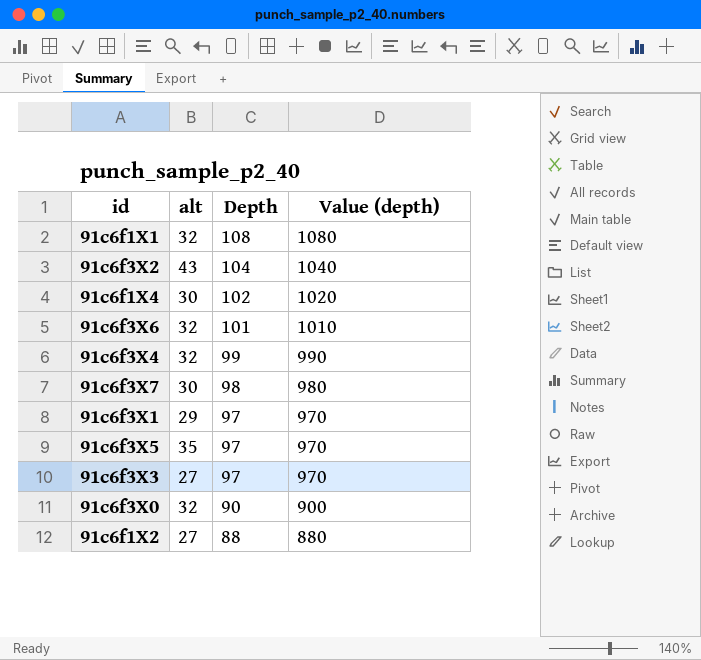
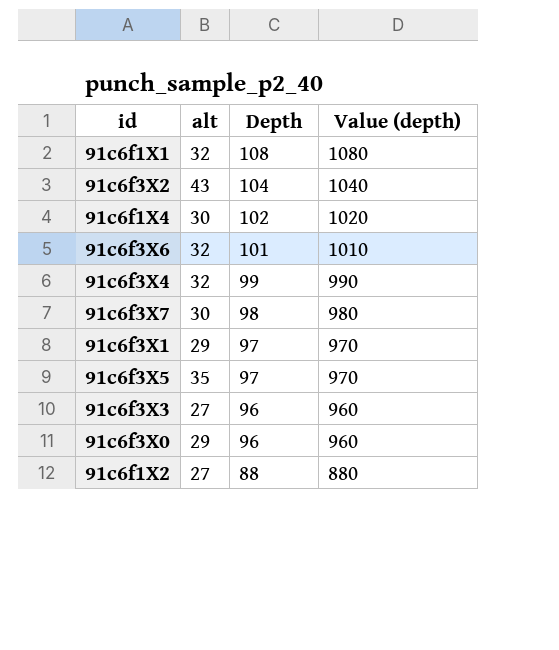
91c6f3X3 | Depth: 97 -> 96
91c6f3X3 | Value (depth): 970 -> 960
91c6f3X0 | alt: 32 -> 29
91c6f3X0 | Depth: 90 -> 96
91c6f3X0 | Value (depth): 900 -> 960

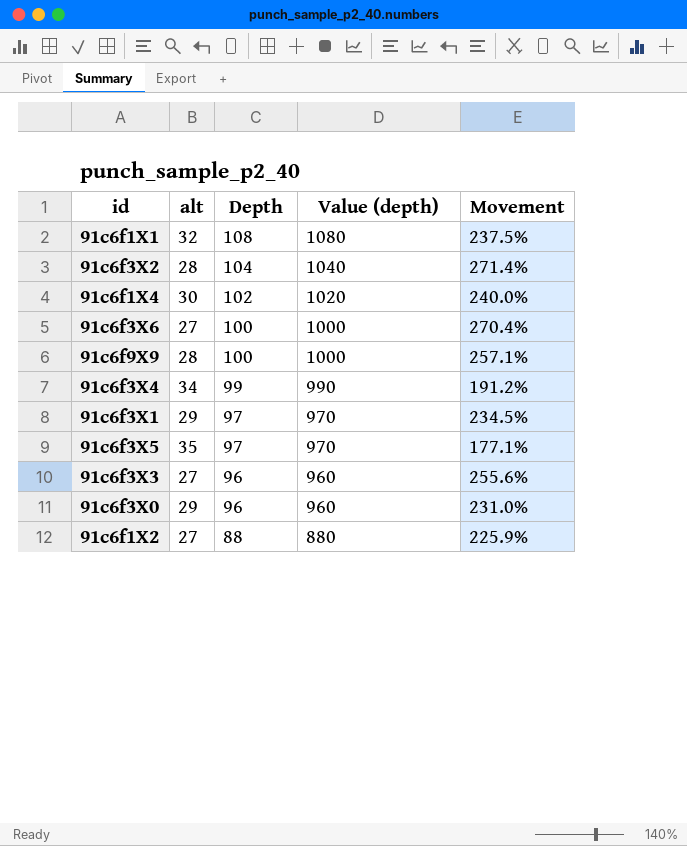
column Movement | formula: none -> ([Depth] - [alt]) / [alt]
row 91c6f3X7: 30 | 98 | 980 -> none
91c6f3X2 | alt: 43 -> 28
91c6f3X6 | alt: 32 -> 27
91c6f3X6 | Depth: 101 -> 100
91c6f3X6 | Value (depth): 1010 -> 1000
row 91c6f9X9: none -> 28 | 100 | 1000 | 257.1%
91c6f3X4 | alt: 32 -> 34

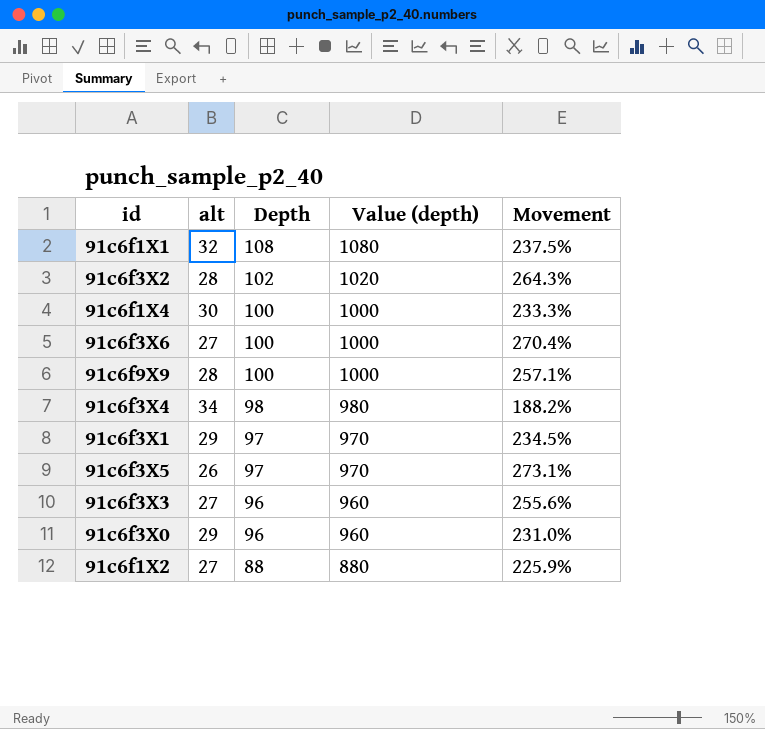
91c6f3X2 | Depth: 104 -> 102
91c6f3X2 | Value (depth): 1040 -> 1020
91c6f3X2 | Movement: 271.4% -> 264.3%
91c6f1X4 | Depth: 102 -> 100
91c6f1X4 | Value (depth): 1020 -> 1000
91c6f1X4 | Movement: 240.0% -> 233.3%
91c6f3X4 | Depth: 99 -> 98
91c6f3X4 | Value (depth): 990 -> 980
91c6f3X4 | Movement: 191.2% -> 188.2%
91c6f3X5 | alt: 35 -> 26
91c6f3X5 | Movement: 177.1% -> 273.1%

